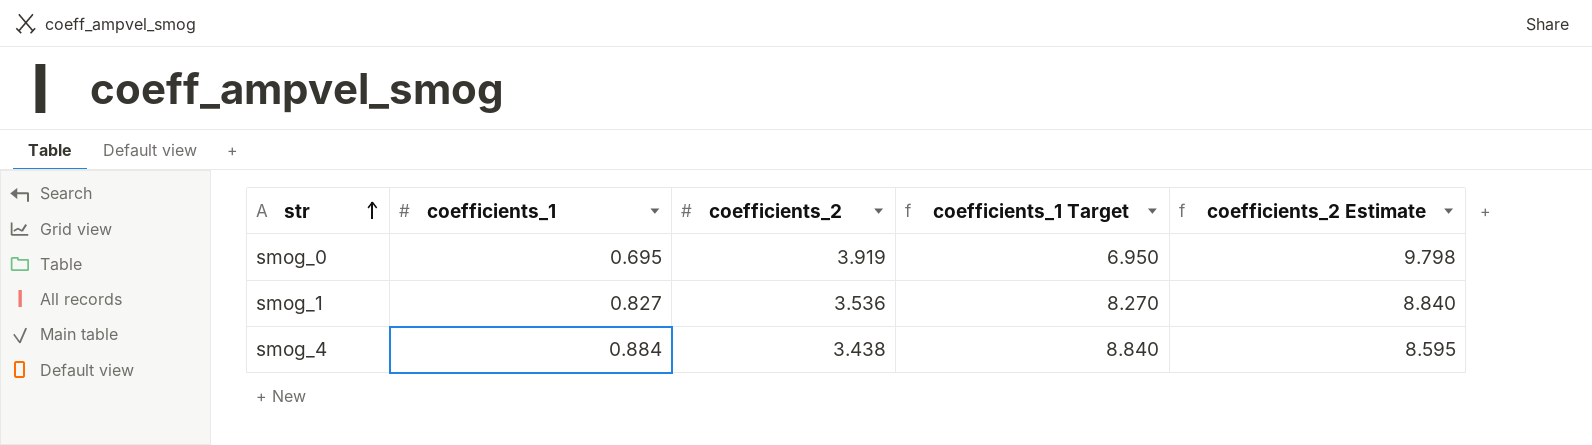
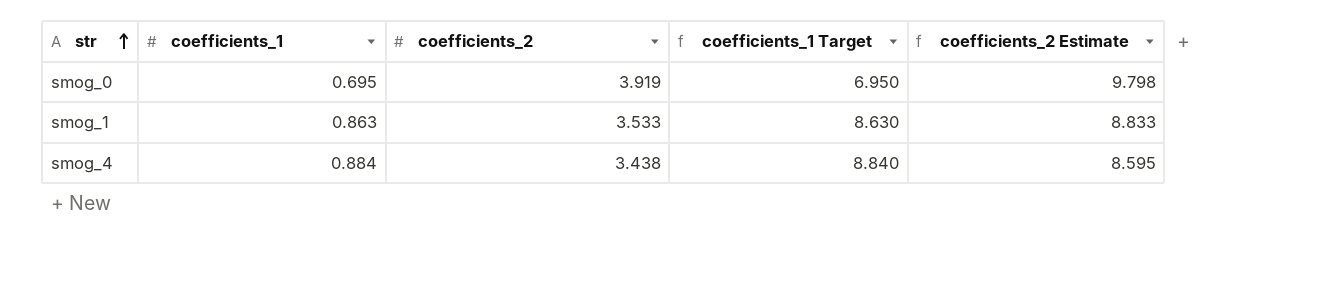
smog_1 | coefficients_1: 0.827 -> 0.863
smog_1 | coefficients_2: 3.536 -> 3.533
smog_1 | coefficients_1 Target: 8.270 -> 8.630
smog_1 | coefficients_2 Estimate: 8.840 -> 8.833

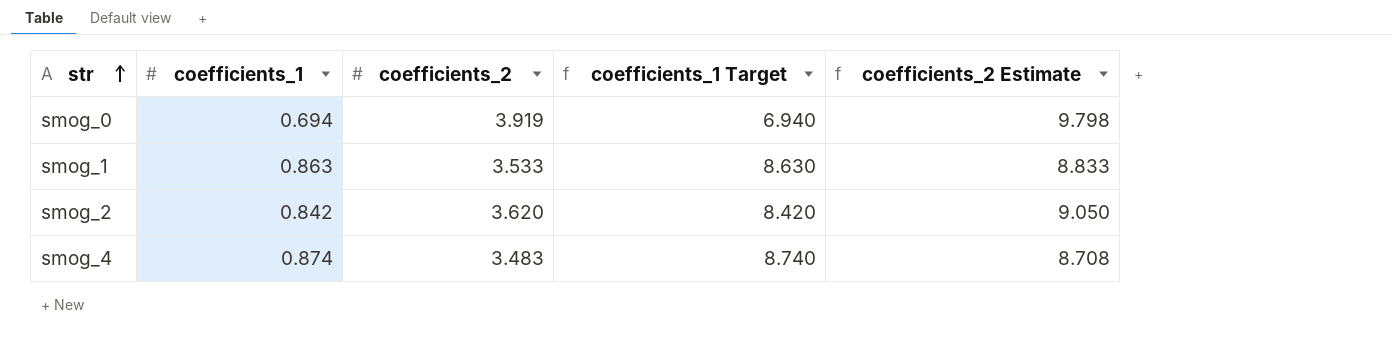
smog_0 | coefficients_1: 0.695 -> 0.694
smog_0 | coefficients_1 Target: 6.950 -> 6.940
row smog_2: none -> 0.842 | 3.620 | 8.420 | 9.050
smog_4 | coefficients_1: 0.884 -> 0.874
smog_4 | coefficients_2: 3.438 -> 3.483
smog_4 | coefficients_1 Target: 8.840 -> 8.740
smog_4 | coefficients_2 Estimate: 8.595 -> 8.708

